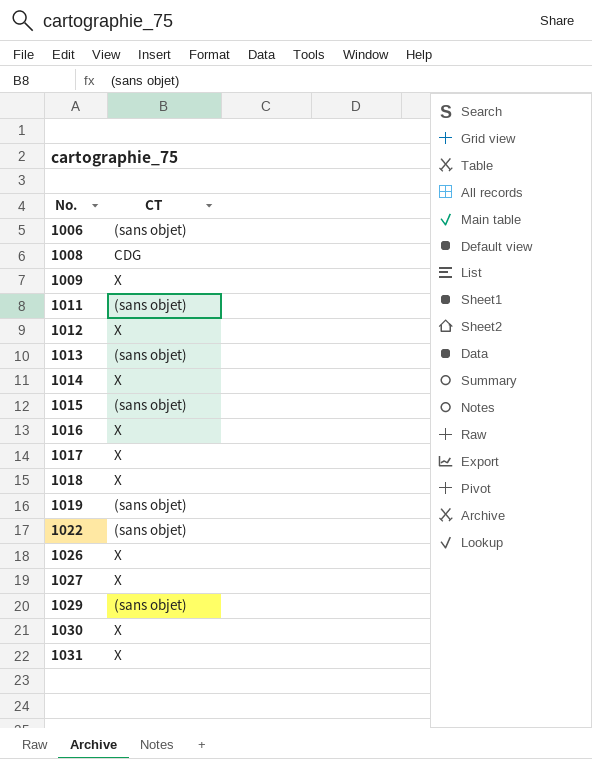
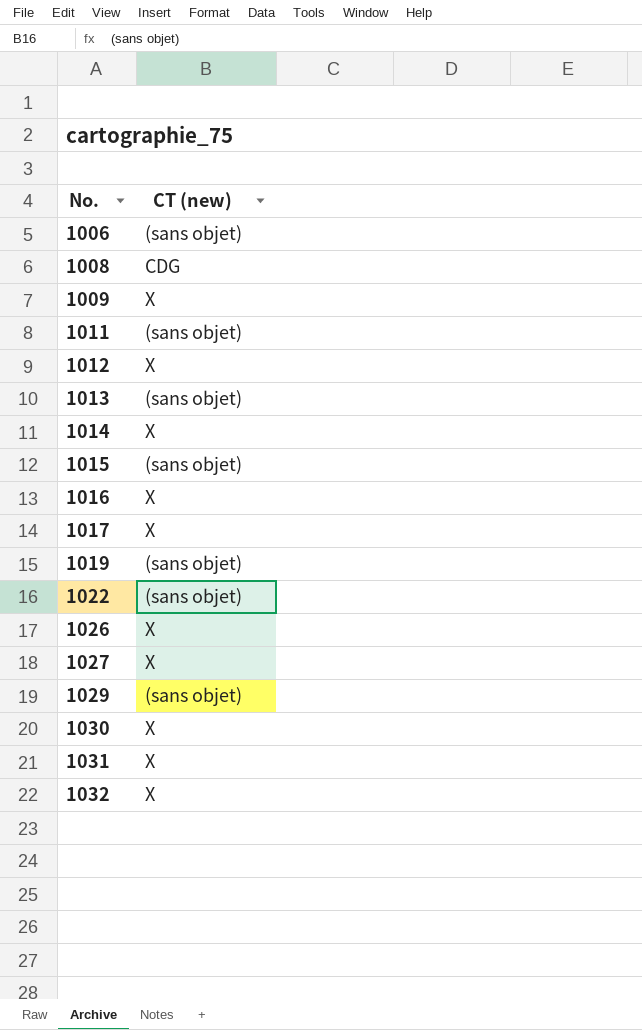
column name: CT -> CT (new)
row 1018: X -> none
row 1032: none -> X

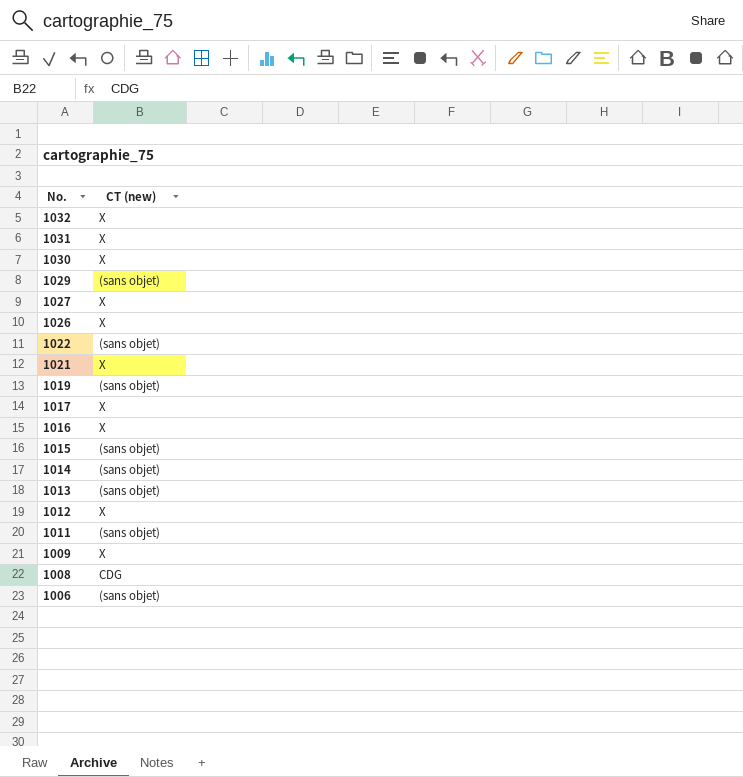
row order: No. ascending -> No. descending
row 1021: none -> X
1014 | CT (new): X -> (sans objet)

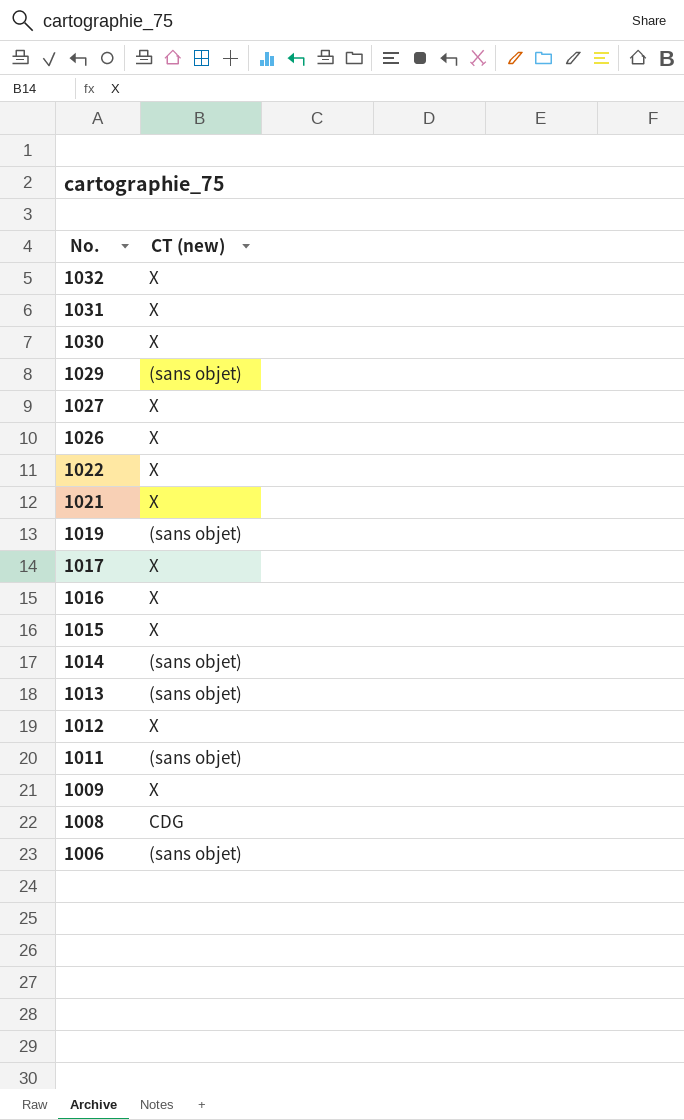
1022 | CT (new): (sans objet) -> X
1015 | CT (new): (sans objet) -> X

